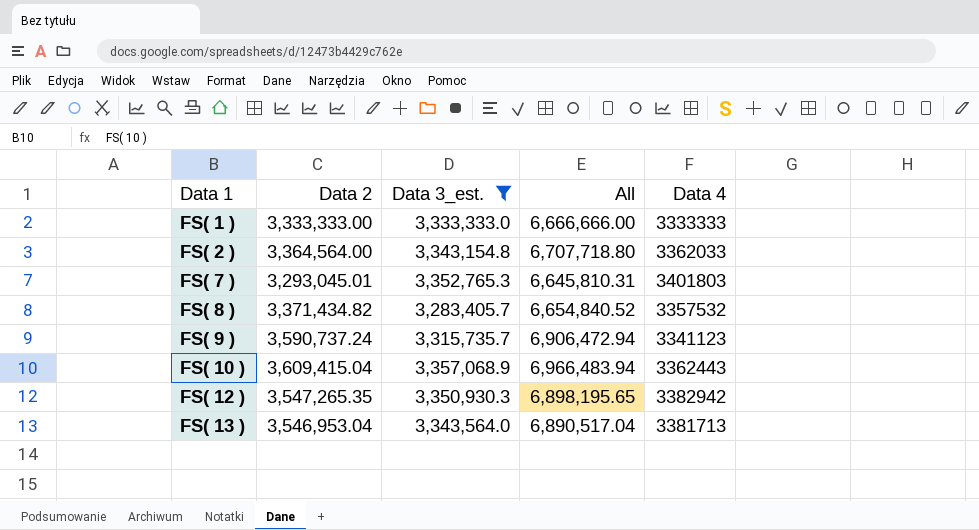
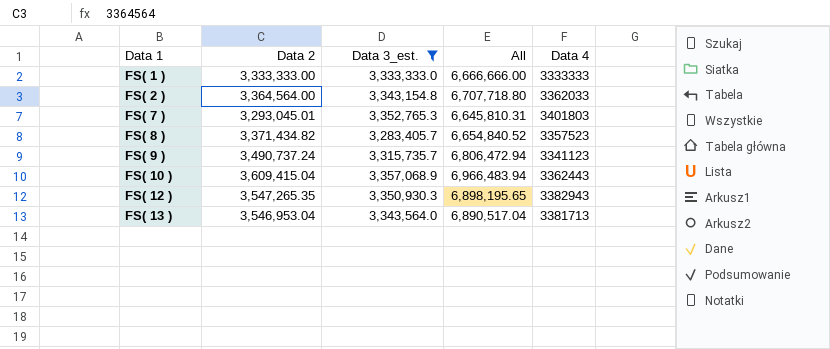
FS( 8 ) | Data 4: 3357532 -> 3357523
FS( 9 ) | Data 2: 3,590,737.24 -> 3,490,737.24
FS( 9 ) | All: 6,906,472.94 -> 6,806,472.94
FS( 12 ) | Data 4: 3382942 -> 3382943

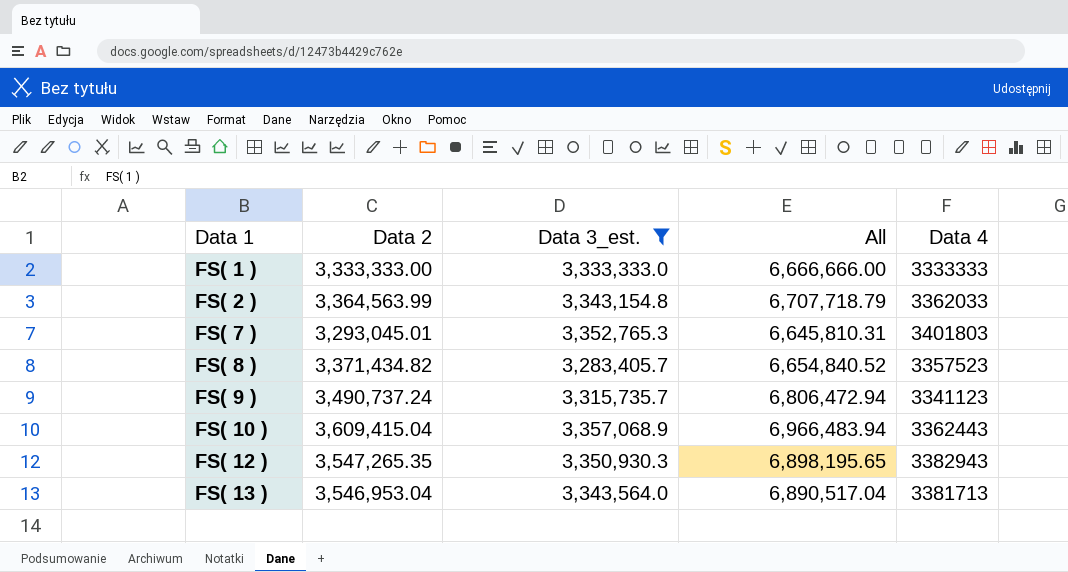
FS( 2 ) | Data 2: 3,364,564.00 -> 3,364,563.99
FS( 2 ) | All: 6,707,718.80 -> 6,707,718.79

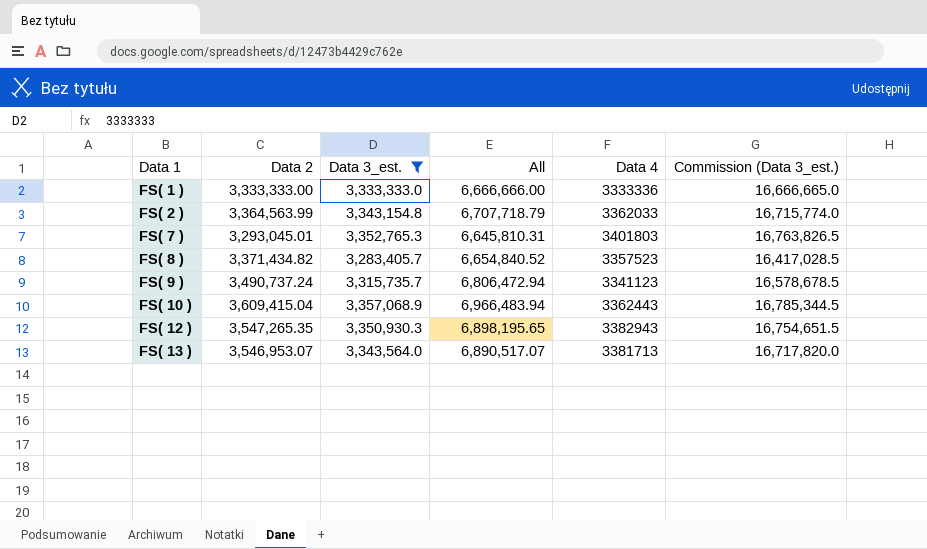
column Commission (Data 3_est.) | formula: none -> [Data 3_est.] * 5
FS( 1 ) | Data 4: 3333333 -> 3333336
FS( 13 ) | Data 2: 3,546,953.04 -> 3,546,953.07
FS( 13 ) | All: 6,890,517.04 -> 6,890,517.07

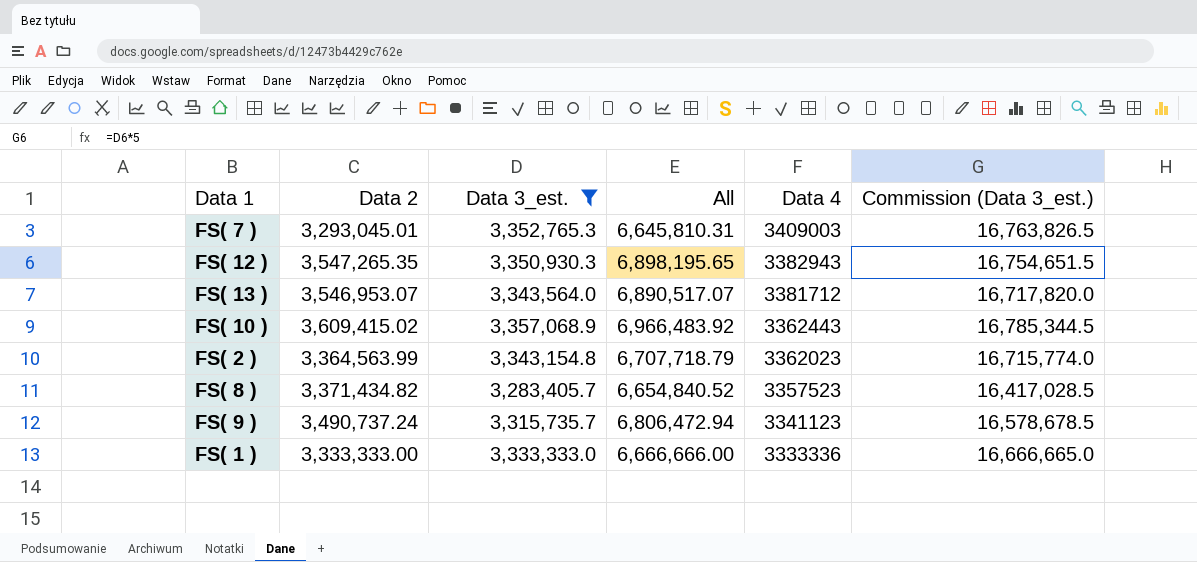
row order: Data 1 ascending -> Data 4 descending
FS( 7 ) | Data 4: 3401803 -> 3409003
FS( 13 ) | Data 4: 3381713 -> 3381712
FS( 10 ) | Data 2: 3,609,415.04 -> 3,609,415.02
FS( 10 ) | All: 6,966,483.94 -> 6,966,483.92
FS( 2 ) | Data 4: 3362033 -> 3362023

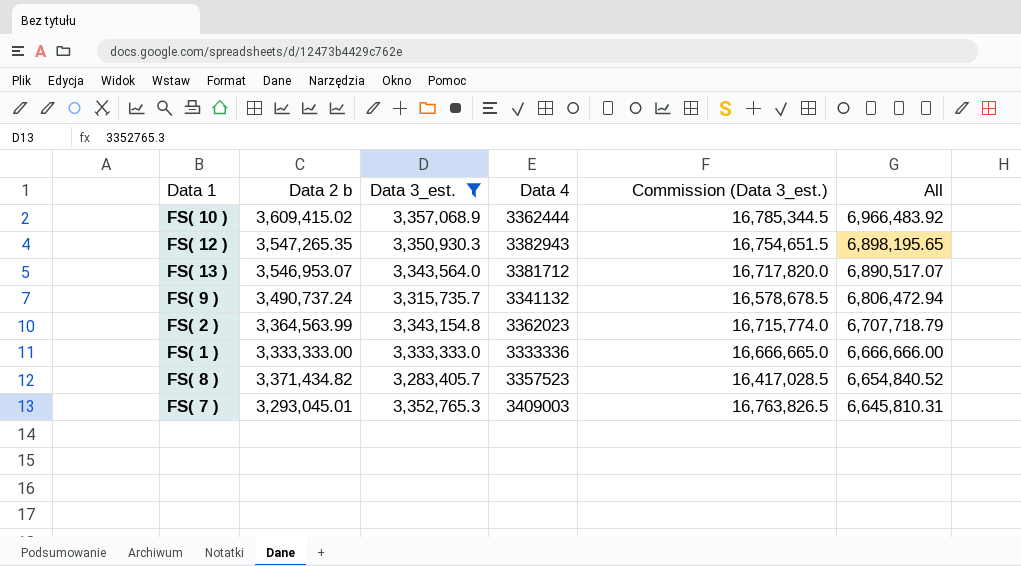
row order: Data 4 descending -> All descending
column name: Data 2 -> Data 2 b
column All | position: 4 -> 6
FS( 10 ) | Data 4: 3362443 -> 3362444
FS( 9 ) | Data 4: 3341123 -> 3341132

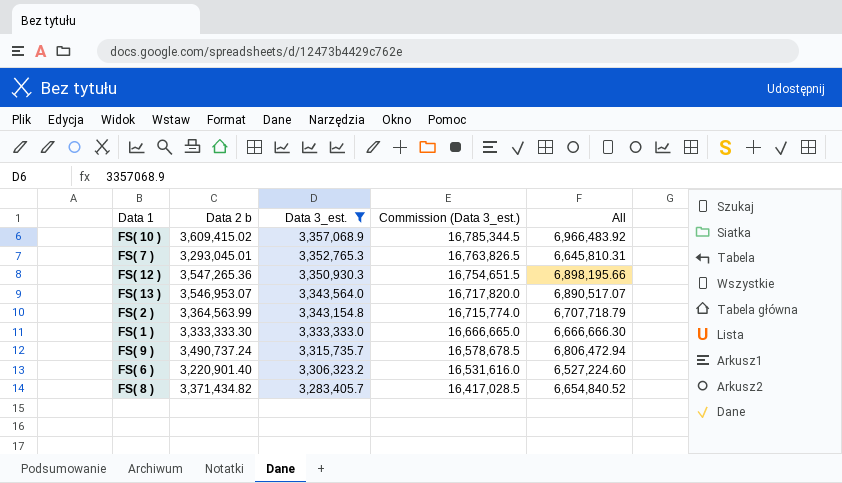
row order: All descending -> Data 3_est. descending
column Data 4 | position: 4 -> none
FS( 12 ) | Data 2 b: 3,547,265.35 -> 3,547,265.36
FS( 12 ) | All: 6,898,195.65 -> 6,898,195.66
FS( 1 ) | Data 2 b: 3,333,333.00 -> 3,333,333.30
FS( 1 ) | All: 6,666,666.00 -> 6,666,666.30
row FS( 6 ): none -> 3,220,901.40 | 3,306,323.2 | 16,531,616.0 | 6,527,224.60

